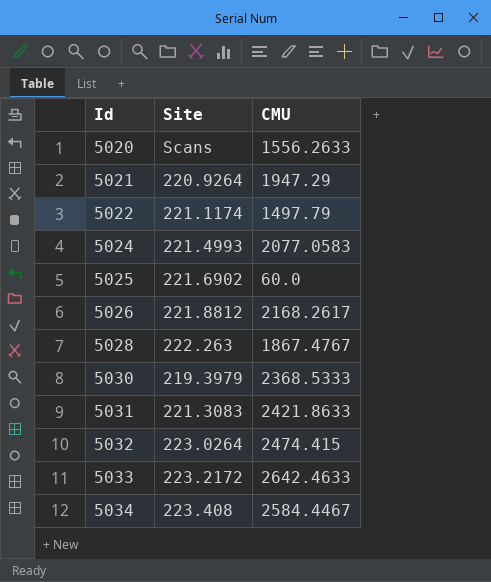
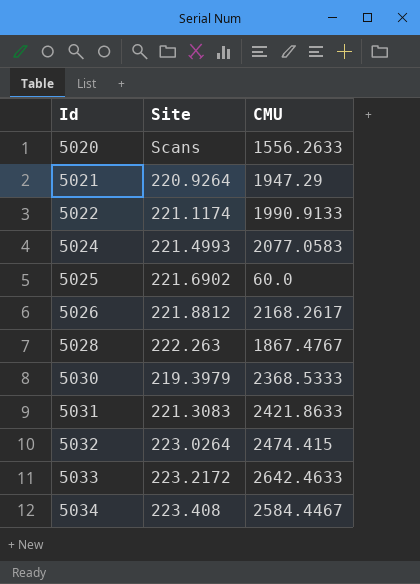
5022 | CMU: 1497.79 -> 1990.9133

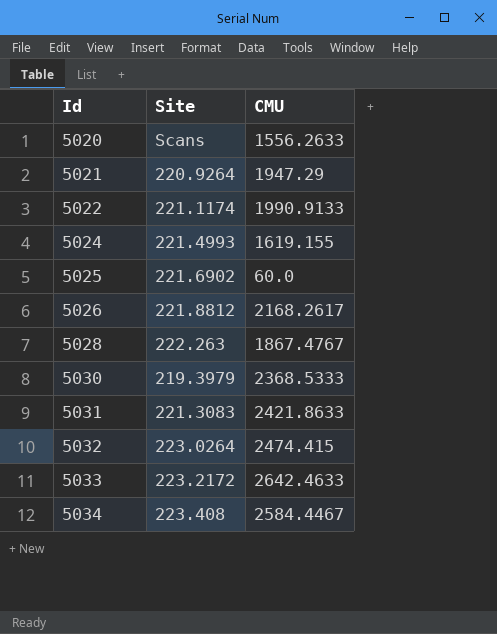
5024 | CMU: 2077.0583 -> 1619.155

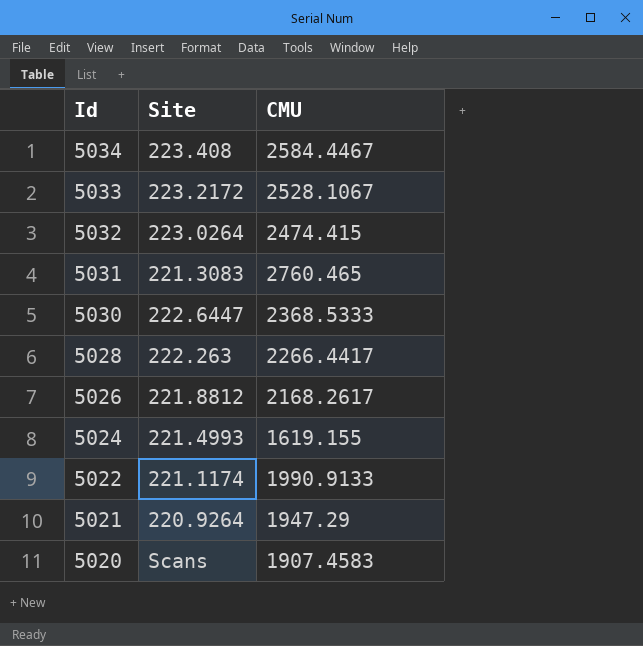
row order: Id ascending -> Id descending
row 5025: 221.6902 | 60.0 -> none
5033 | CMU: 2642.4633 -> 2528.1067
5031 | CMU: 2421.8633 -> 2760.465
5030 | Site: 219.3979 -> 222.6447
5028 | CMU: 1867.4767 -> 2266.4417
5020 | CMU: 1556.2633 -> 1907.4583

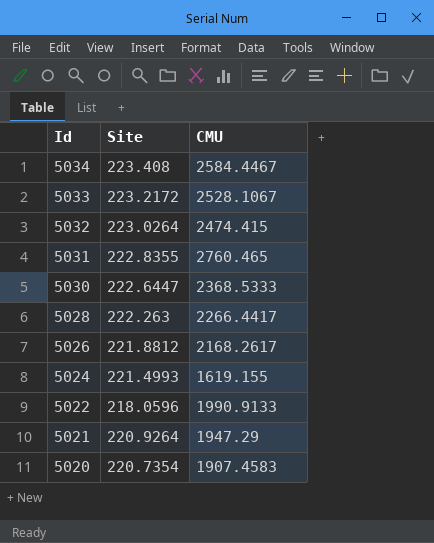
5031 | Site: 221.3083 -> 222.8355
5022 | Site: 221.1174 -> 218.0596
5020 | Site: Scans -> 220.7354

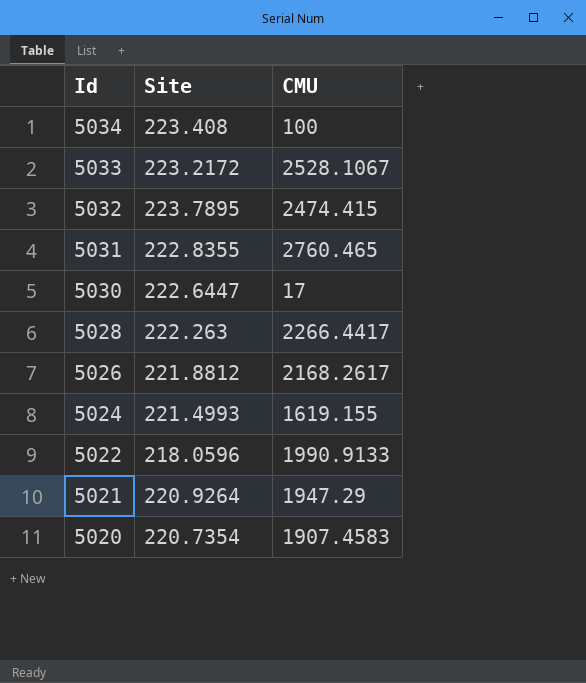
5034 | CMU: 2584.4467 -> 100
5032 | Site: 223.0264 -> 223.7895
5030 | CMU: 2368.5333 -> 17

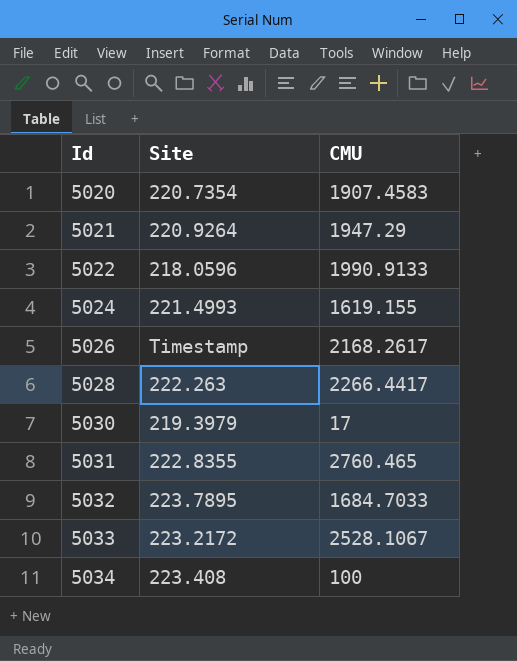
row order: Id descending -> Id ascending
5026 | Site: 221.8812 -> Timestamp
5030 | Site: 222.6447 -> 219.3979
5032 | CMU: 2474.415 -> 1684.7033

